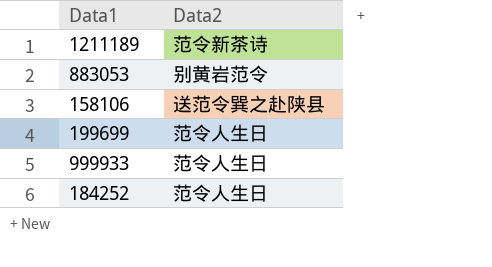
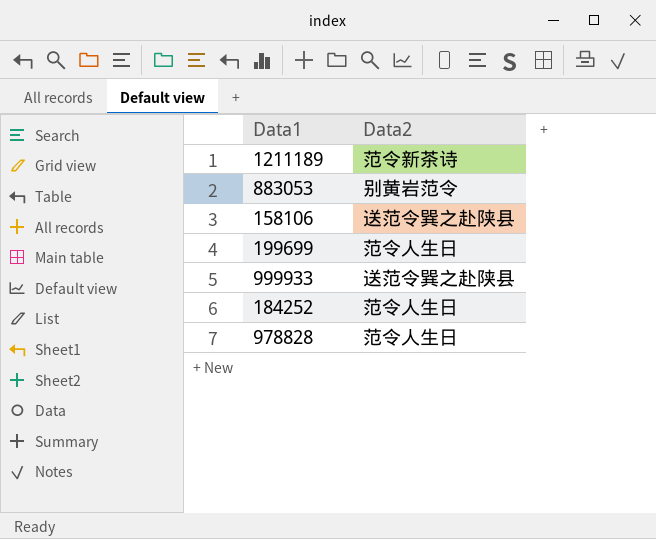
999933 | Data2: 范令人生日 -> 送范令巽之赴陕县
row 978828: none -> 范令人生日

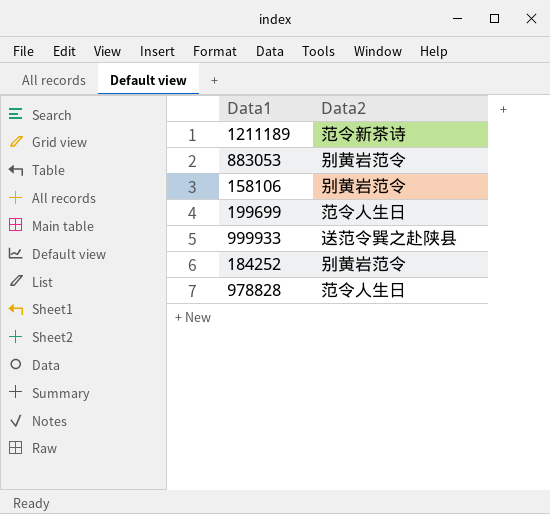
158106 | Data2: 送范令巽之赴陕县 -> 别黄岩范令
184252 | Data2: 范令人生日 -> 别黄岩范令

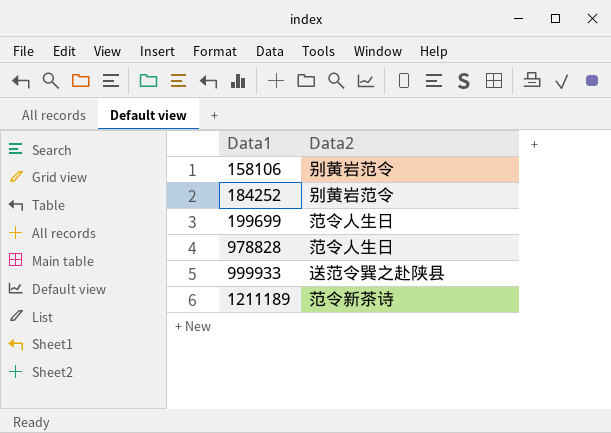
row order: none -> Data1 ascending
row 883053: 别黄岩范令 -> none

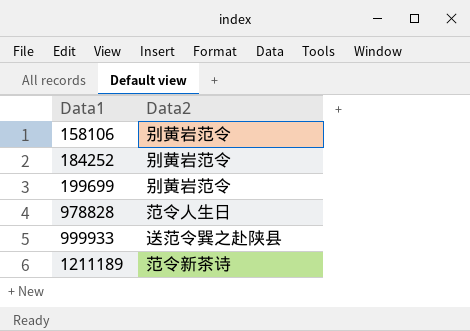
199699 | Data2: 范令人生日 -> 别黄岩范令

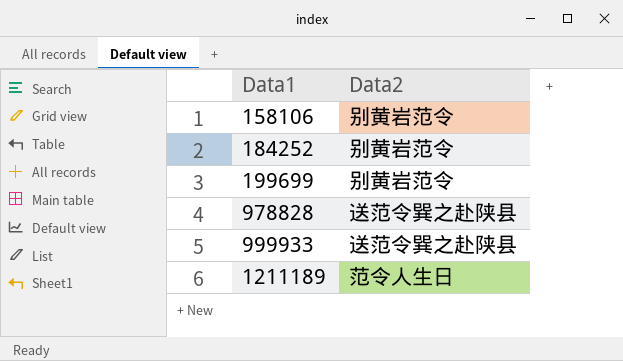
978828 | Data2: 范令人生日 -> 送范令巽之赴陕县
1211189 | Data2: 范令新茶诗 -> 范令人生日

